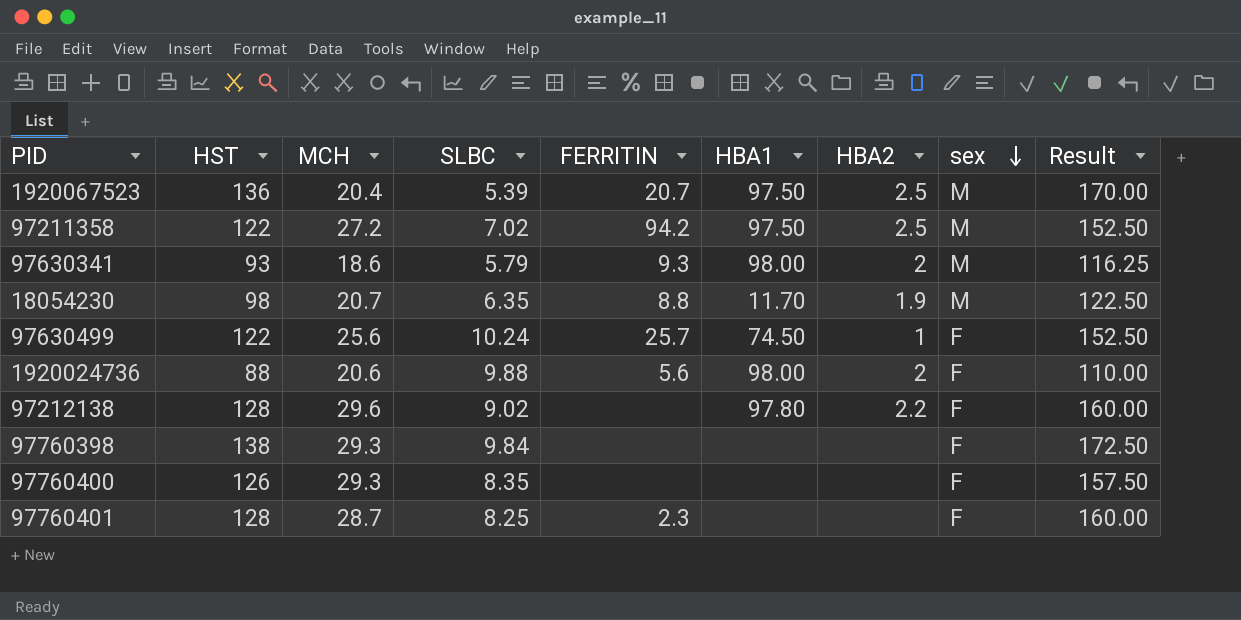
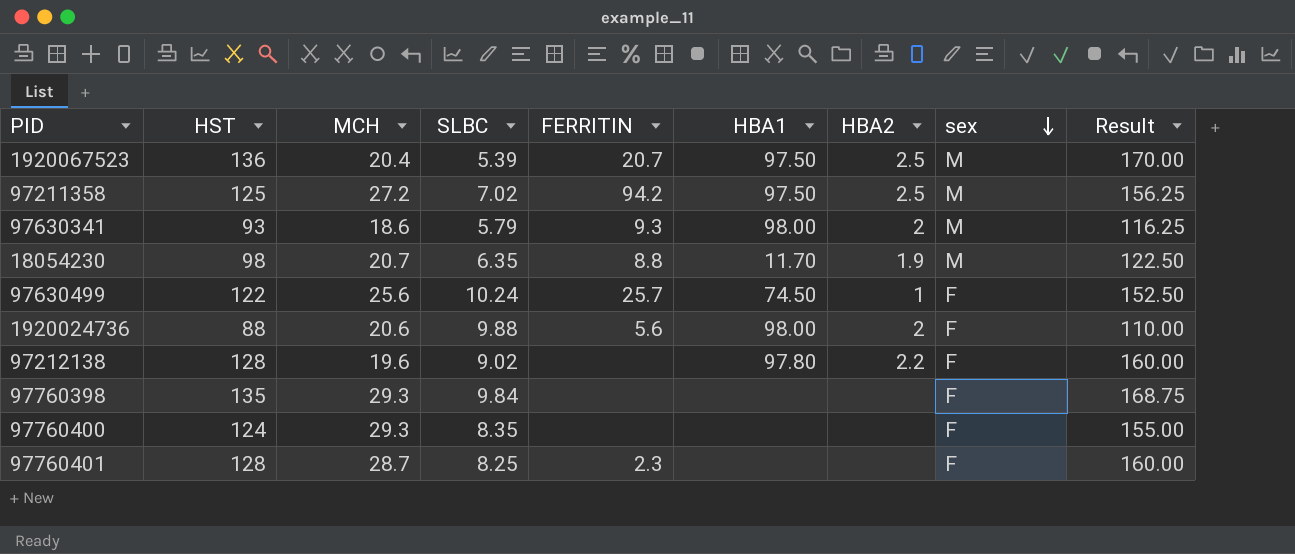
97211358 | HST: 122 -> 125
97211358 | Result: 152.50 -> 156.25
97212138 | MCH: 29.6 -> 19.6
97760398 | HST: 138 -> 135
97760398 | Result: 172.50 -> 168.75
97760400 | HST: 126 -> 124
97760400 | Result: 157.50 -> 155.00

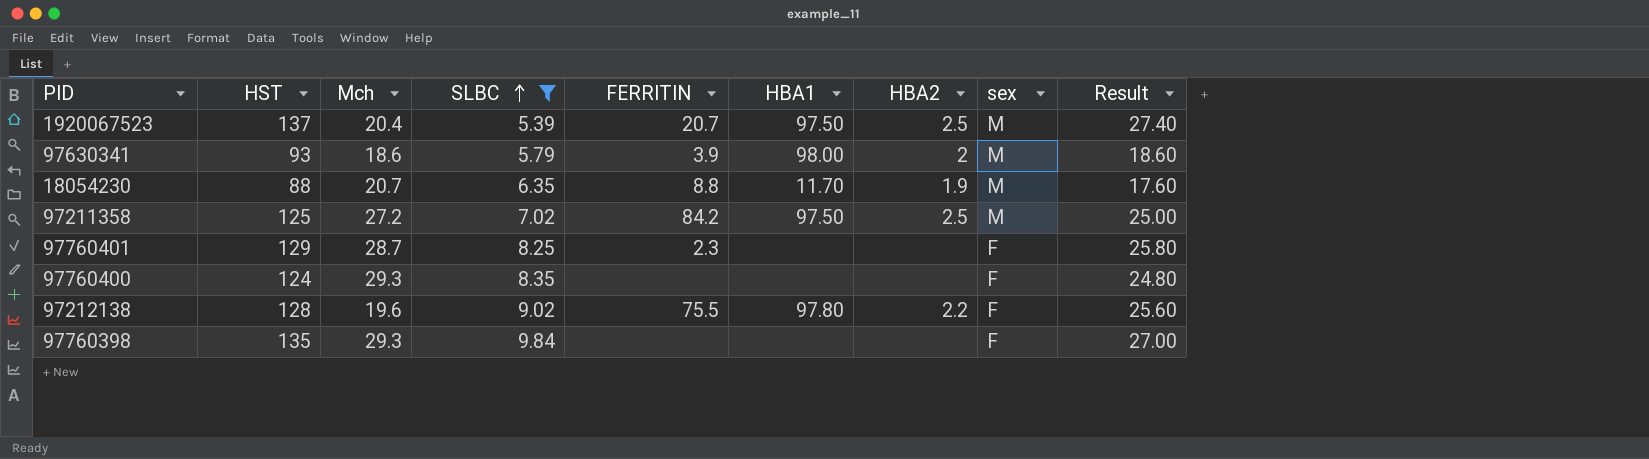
filter: none -> SLBC <= 9.84
row order: sex descending -> SLBC ascending
column name: MCH -> Mch
column Result | formula: [HST] * 1.25 -> [HST] * 0.2
1920067523 | HST: 136 -> 137
97630341 | FERRITIN: 9.3 -> 3.9
18054230 | HST: 98 -> 88
97211358 | FERRITIN: 94.2 -> 84.2
97760401 | HST: 128 -> 129
97212138 | FERRITIN: none -> 75.5

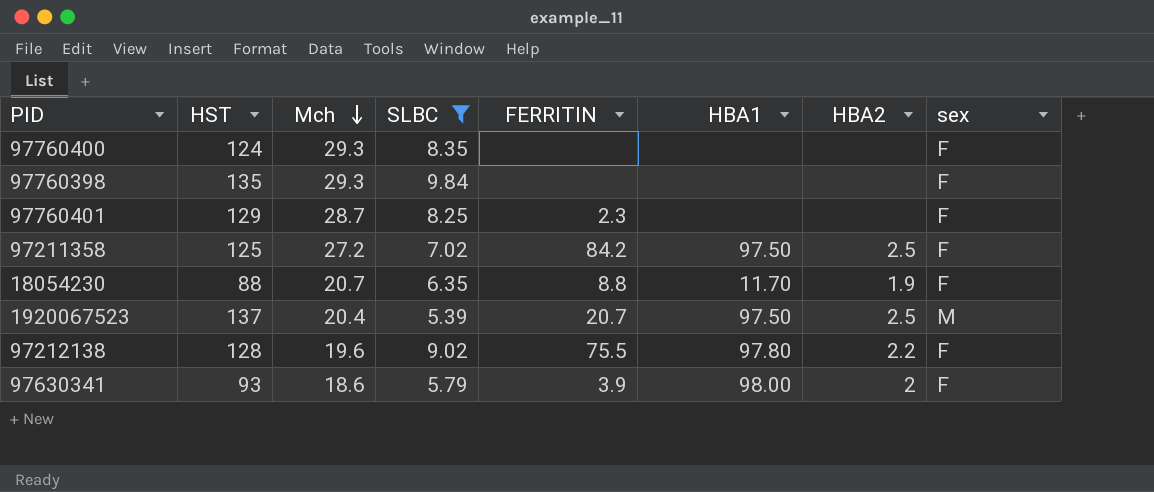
row order: SLBC ascending -> Mch descending
column Result | formula: [HST] * 0.2 -> none
97211358 | sex: M -> F
18054230 | sex: M -> F
97630341 | sex: M -> F

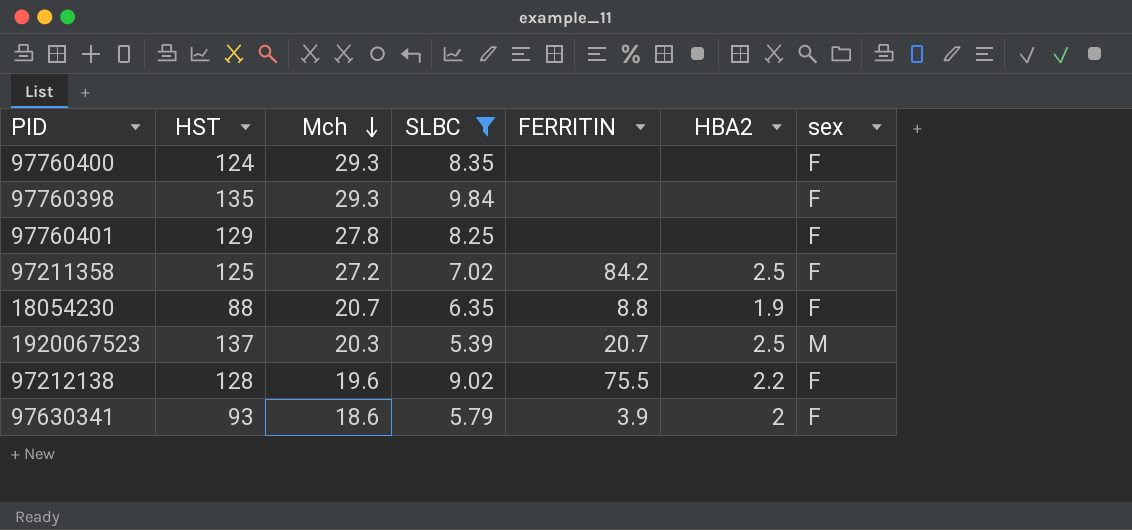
column HBA1 | position: 6 -> none
97760401 | Mch: 28.7 -> 27.8
97760401 | FERRITIN: 2.3 -> none
1920067523 | Mch: 20.4 -> 20.3

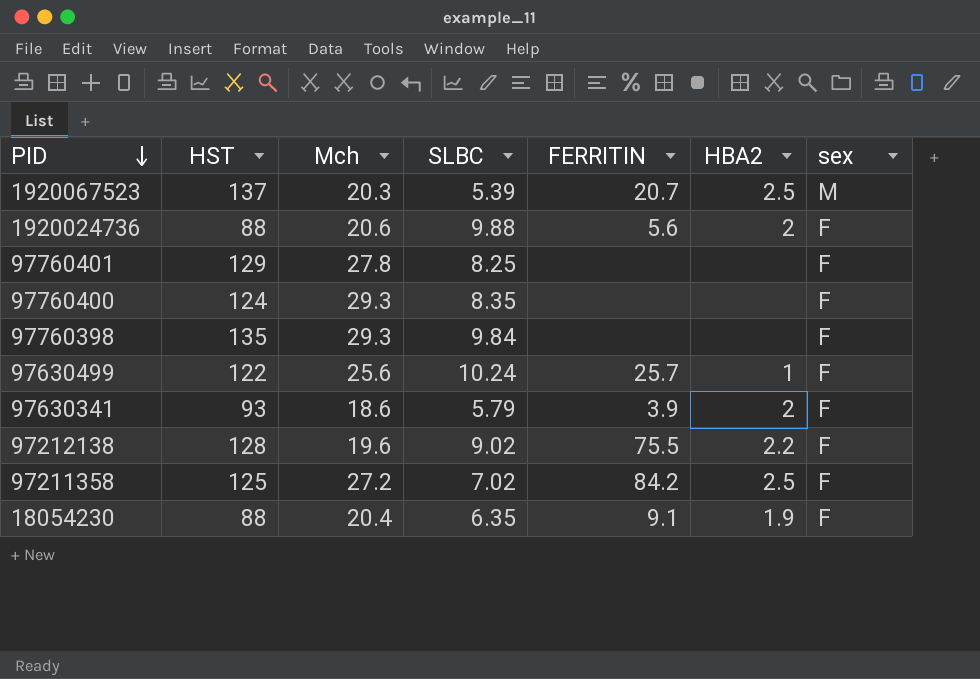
filter: SLBC <= 9.84 -> none
row order: Mch descending -> PID descending
18054230 | Mch: 20.7 -> 20.4
18054230 | FERRITIN: 8.8 -> 9.1

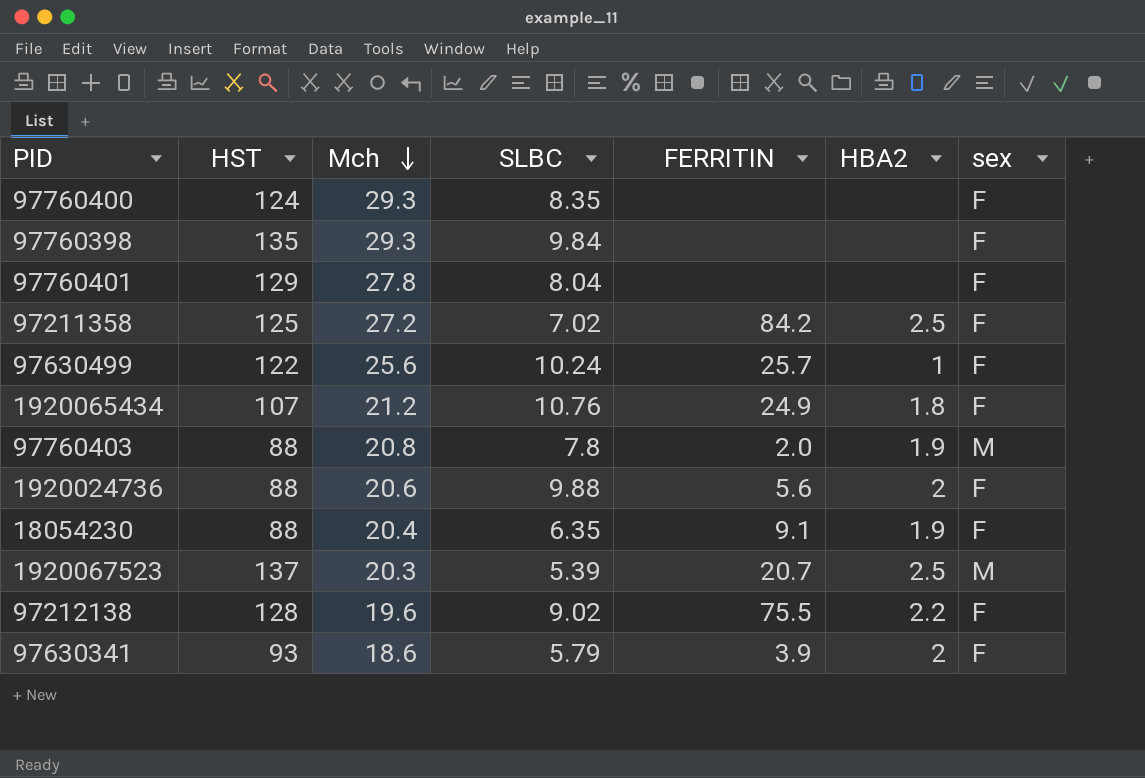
row order: PID descending -> Mch descending
97760401 | SLBC: 8.25 -> 8.04
row 1920065434: none -> 107 | 21.2 | 10.76 | 24.9 | 1.8 | F
row 97760403: none -> 88 | 20.8 | 7.8 | 2.0 | 1.9 | M

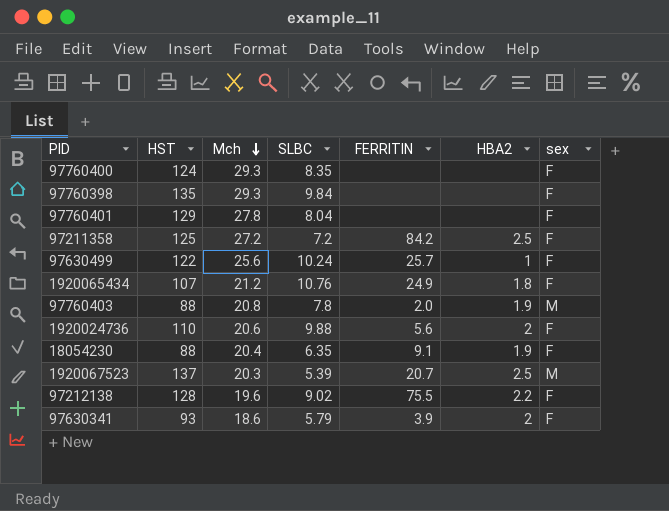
97211358 | SLBC: 7.02 -> 7.2
1920024736 | HST: 88 -> 110

